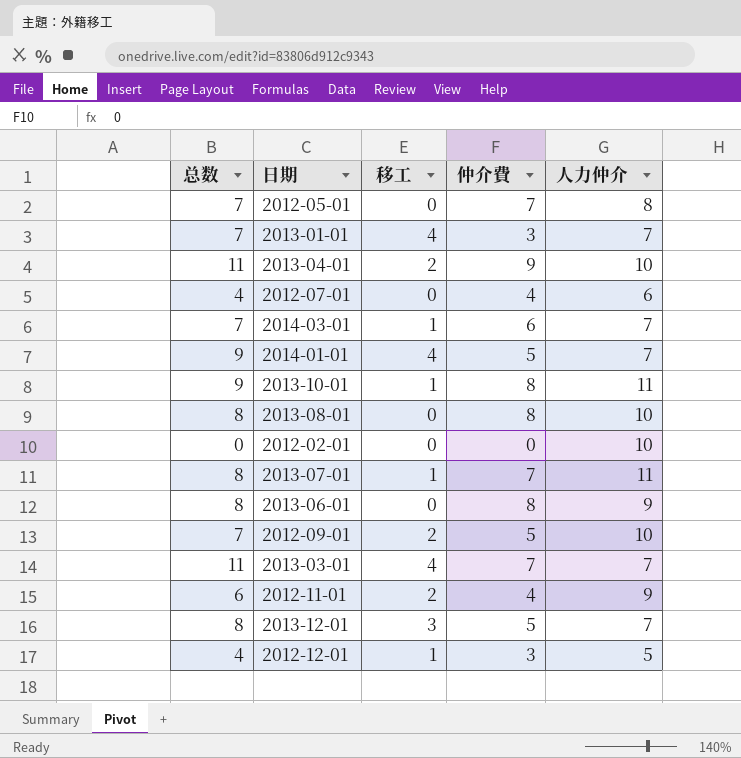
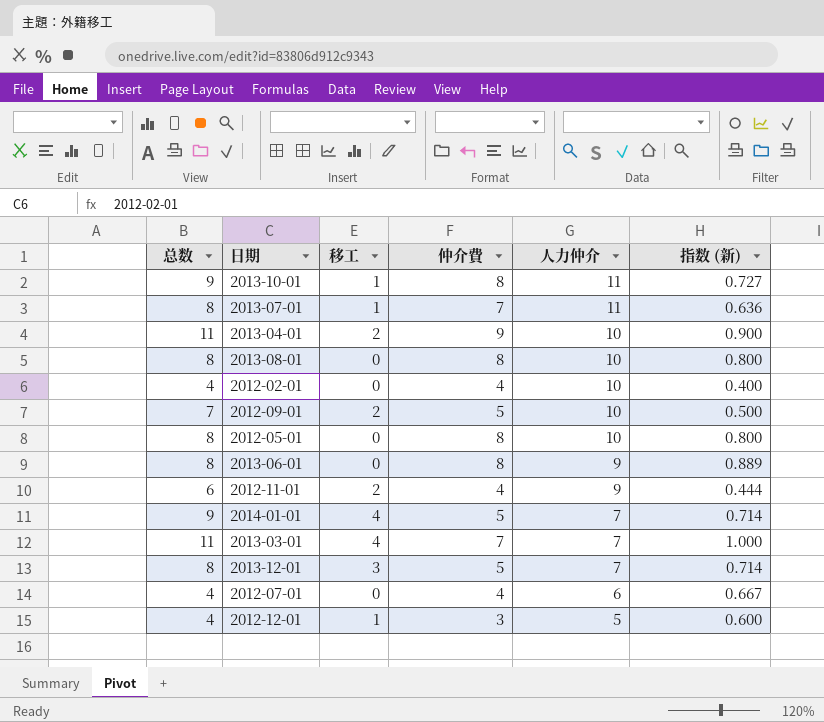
row order: none -> 人力仲介 descending
column 指数 (新) | formula: none -> [仲介費] / [人力仲介]
row 2013-01-01: 7 | 4 | 3 | 7 -> none
row 2014-03-01: 7 | 1 | 6 | 7 -> none
2012-02-01 | 总数: 0 -> 4
2012-02-01 | 仲介費: 0 -> 4
2012-05-01 | 总数: 7 -> 8
2012-05-01 | 仲介費: 7 -> 8
2012-05-01 | 人力仲介: 8 -> 10

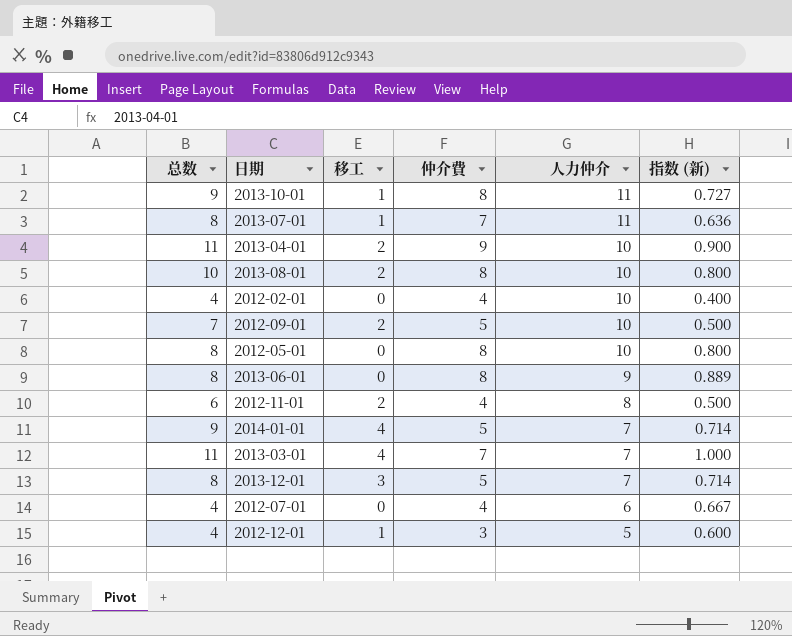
2013-08-01 | 总数: 8 -> 10
2013-08-01 | 移工: 0 -> 2
2012-11-01 | 人力仲介: 9 -> 8
2012-11-01 | 指数 (新): 0.444 -> 0.500

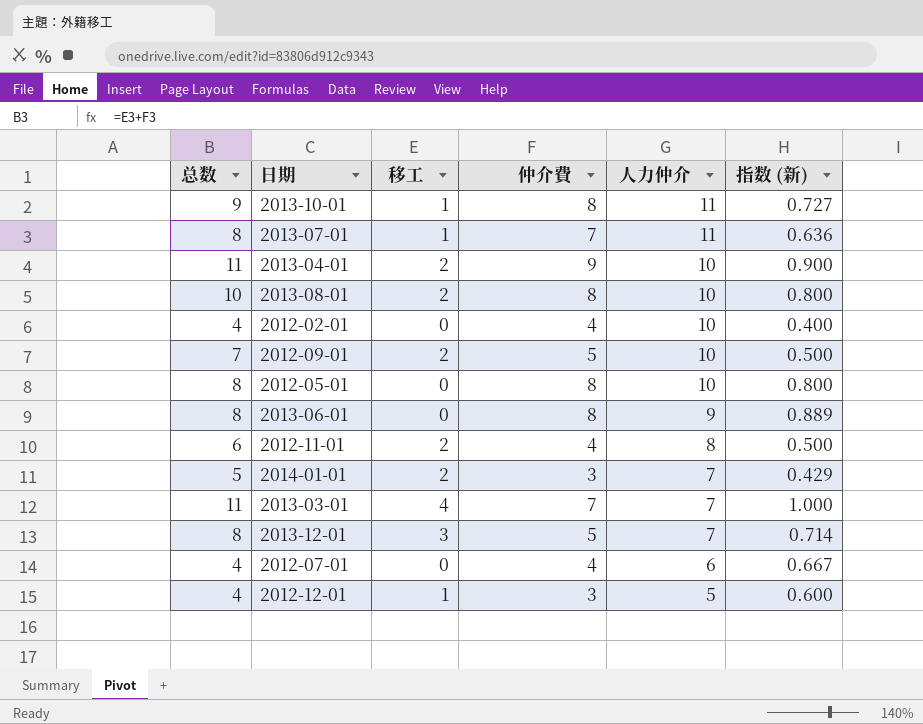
2014-01-01 | 总数: 9 -> 5
2014-01-01 | 移工: 4 -> 2
2014-01-01 | 仲介費: 5 -> 3
2014-01-01 | 指数 (新): 0.714 -> 0.429

